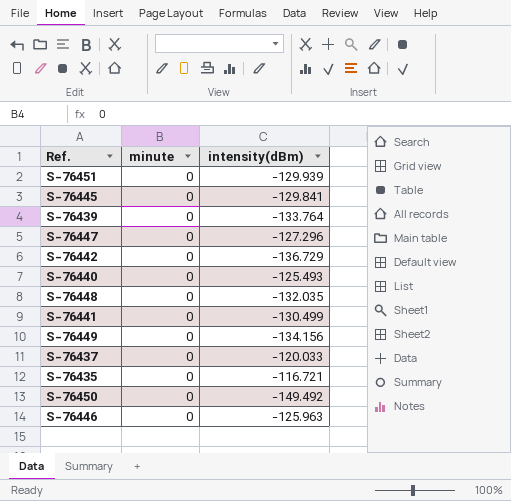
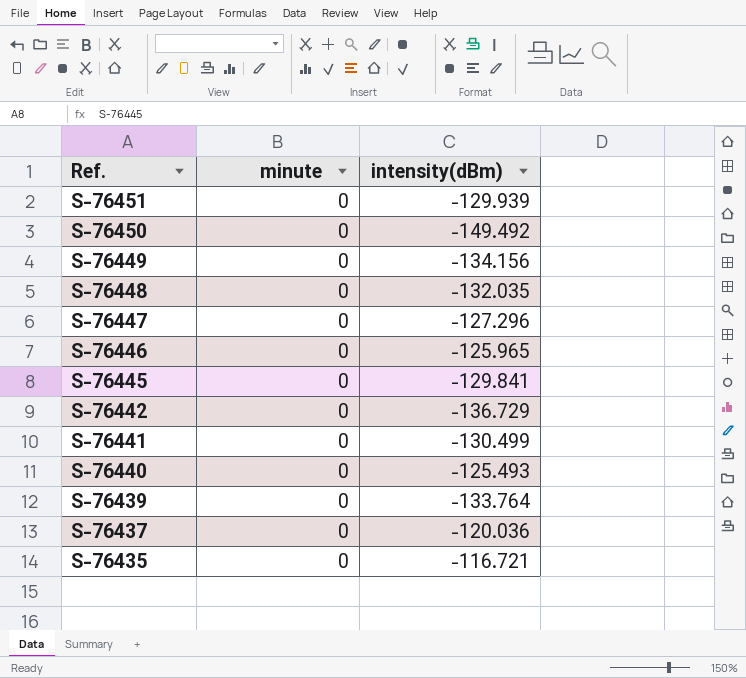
row order: none -> Ref. descending
S-76446 | intensity(dBm): -125.963 -> -125.965
S-76437 | intensity(dBm): -120.033 -> -120.036

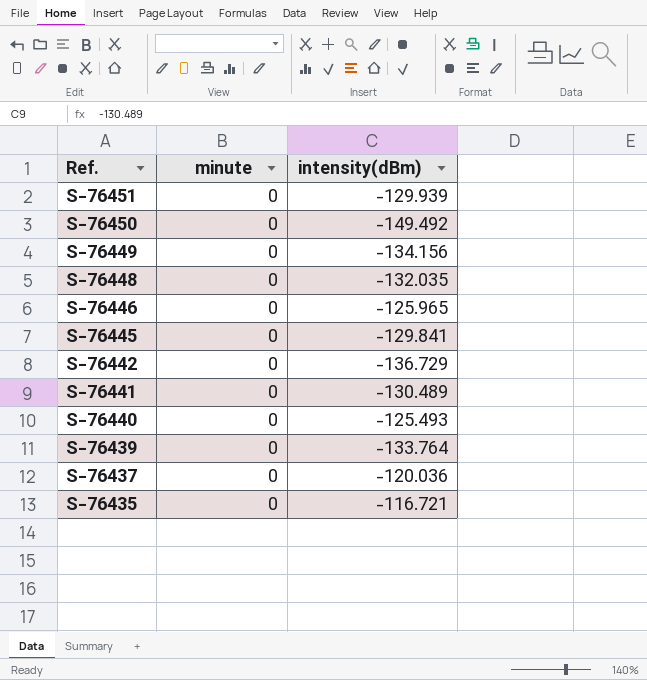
row S-76447: 0 | -127.296 -> none
S-76441 | intensity(dBm): -130.499 -> -130.489

